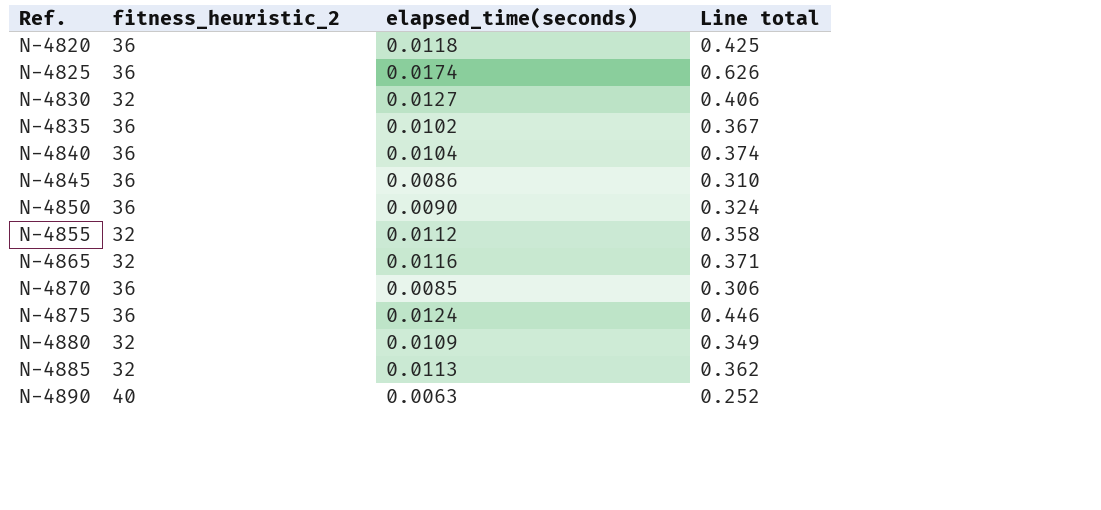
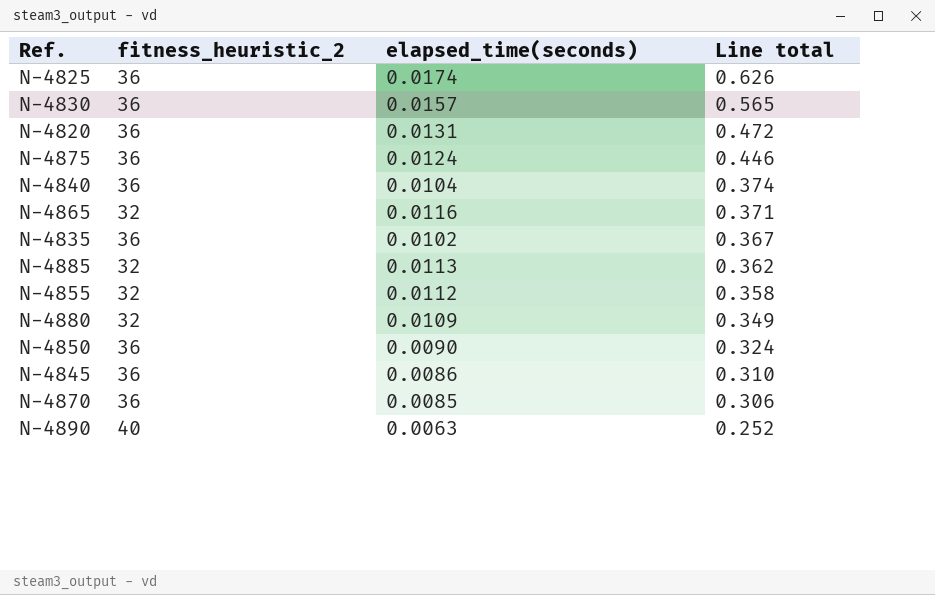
row order: Ref. ascending -> Line total descending
N-4830 | fitness_heuristic_2: 32 -> 36
N-4830 | elapsed_time(seconds): 0.0127 -> 0.0157
N-4830 | Line total: 0.406 -> 0.565
N-4820 | elapsed_time(seconds): 0.0118 -> 0.0131
N-4820 | Line total: 0.425 -> 0.472

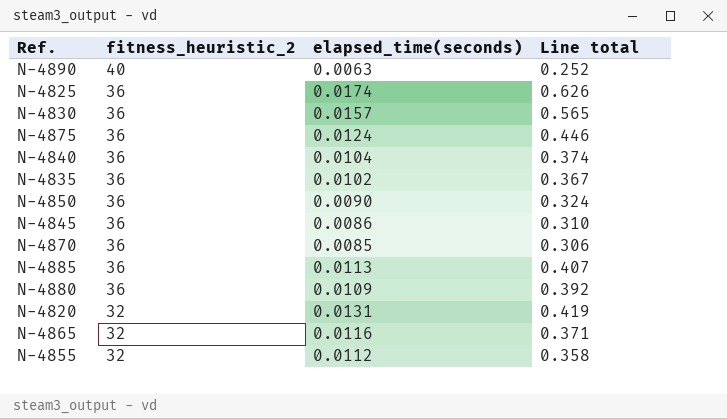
row order: Line total descending -> fitness_heuristic_2 descending
N-4885 | fitness_heuristic_2: 32 -> 36
N-4885 | Line total: 0.362 -> 0.407
N-4880 | fitness_heuristic_2: 32 -> 36
N-4880 | Line total: 0.349 -> 0.392
N-4820 | fitness_heuristic_2: 36 -> 32
N-4820 | Line total: 0.472 -> 0.419

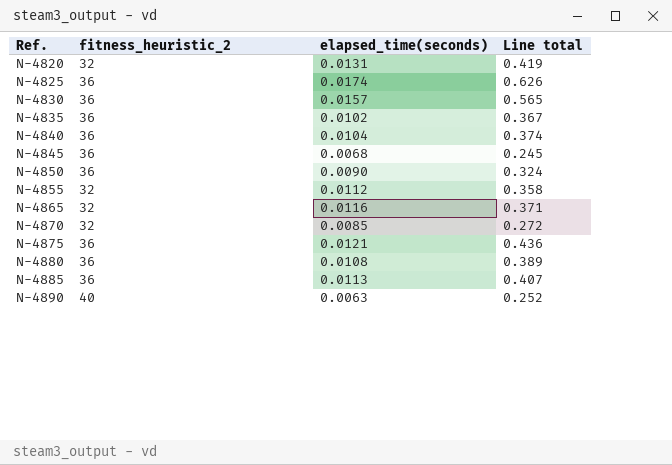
row order: fitness_heuristic_2 descending -> Ref. ascending
N-4845 | elapsed_time(seconds): 0.0086 -> 0.0068
N-4845 | Line total: 0.310 -> 0.245
N-4870 | fitness_heuristic_2: 36 -> 32
N-4870 | Line total: 0.306 -> 0.272
N-4875 | elapsed_time(seconds): 0.0124 -> 0.0121
N-4875 | Line total: 0.446 -> 0.436
N-4880 | elapsed_time(seconds): 0.0109 -> 0.0108
N-4880 | Line total: 0.392 -> 0.389

